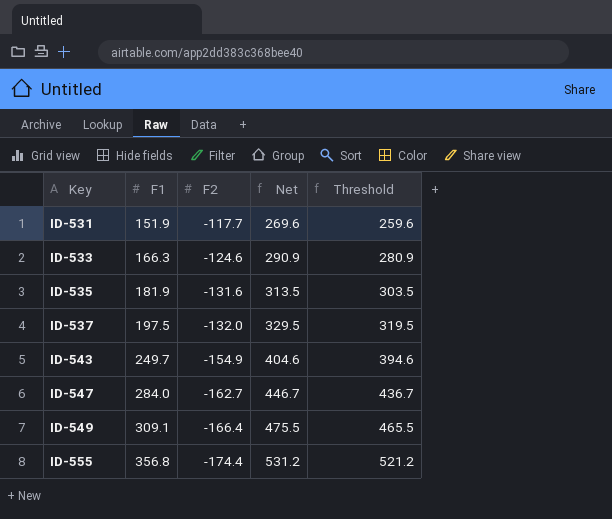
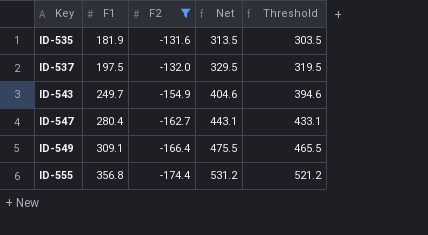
filter: none -> F2 <= -131.6
ID-547 | F1: 284.0 -> 280.4
ID-547 | Net: 446.7 -> 443.1
ID-547 | Threshold: 436.7 -> 433.1

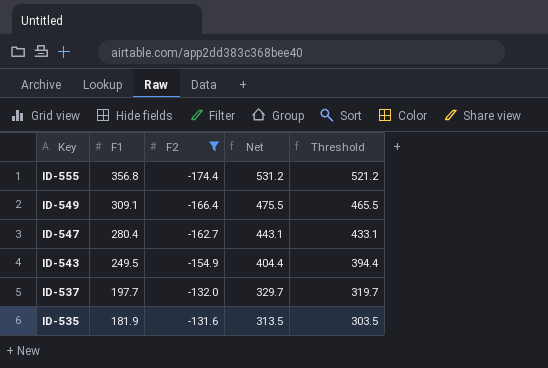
row order: Key ascending -> Key descending
ID-543 | F1: 249.7 -> 249.5
ID-543 | Net: 404.6 -> 404.4
ID-543 | Threshold: 394.6 -> 394.4
ID-537 | F1: 197.5 -> 197.7
ID-537 | Net: 329.5 -> 329.7
ID-537 | Threshold: 319.5 -> 319.7

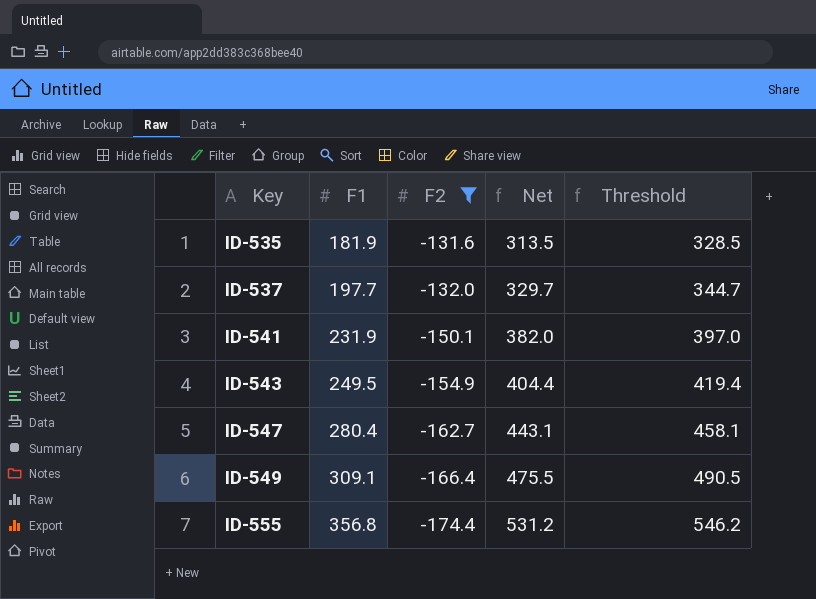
row order: Key descending -> Key ascending
column Threshold | formula: [Net] - 10 -> [Net] + 15
row ID-541: none -> 231.9 | -150.1 | 382.0 | 397.0

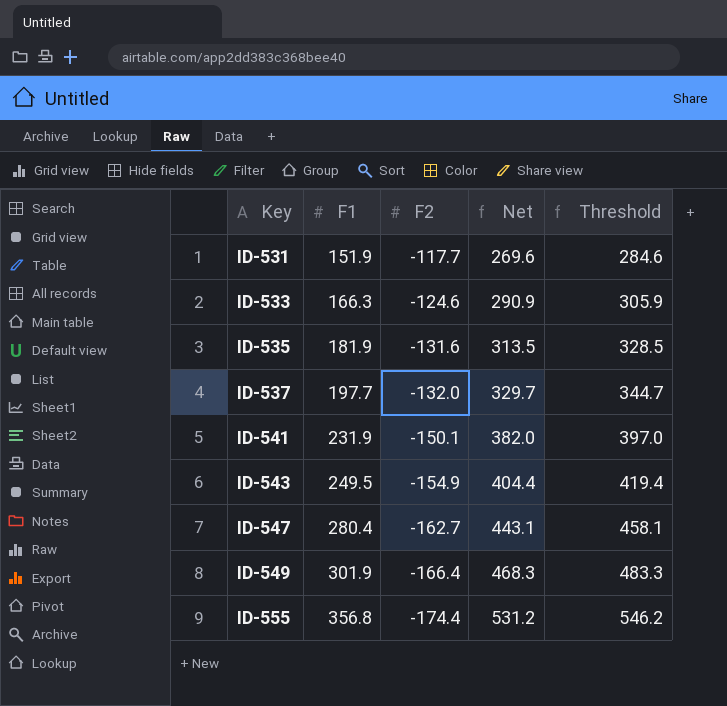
filter: F2 <= -131.6 -> none
ID-549 | F1: 309.1 -> 301.9
ID-549 | Net: 475.5 -> 468.3
ID-549 | Threshold: 490.5 -> 483.3

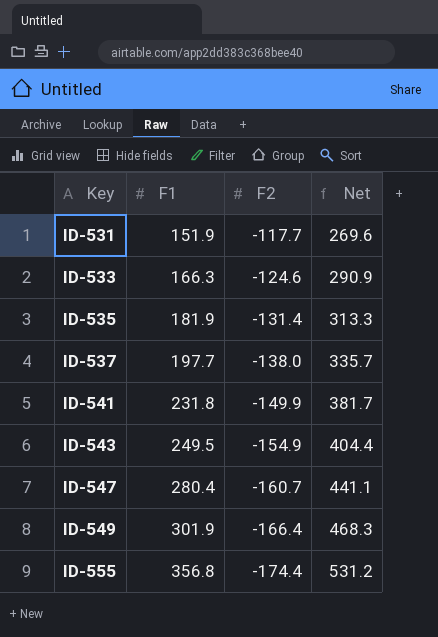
column Threshold | formula: [Net] + 15 -> none
ID-535 | F2: -131.6 -> -131.4
ID-535 | Net: 313.5 -> 313.3
ID-537 | F2: -132.0 -> -138.0
ID-537 | Net: 329.7 -> 335.7
ID-541 | F1: 231.9 -> 231.8
ID-541 | F2: -150.1 -> -149.9
ID-541 | Net: 382.0 -> 381.7
ID-547 | F2: -162.7 -> -160.7
ID-547 | Net: 443.1 -> 441.1

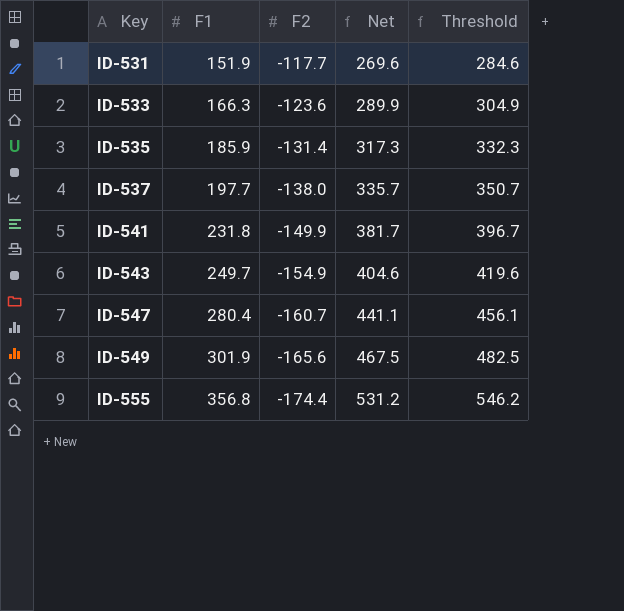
column Threshold | formula: none -> [Net] + 15
ID-533 | F2: -124.6 -> -123.6
ID-533 | Net: 290.9 -> 289.9
ID-535 | F1: 181.9 -> 185.9
ID-535 | Net: 313.3 -> 317.3
ID-543 | F1: 249.5 -> 249.7
ID-543 | Net: 404.4 -> 404.6
ID-549 | F2: -166.4 -> -165.6
ID-549 | Net: 468.3 -> 467.5

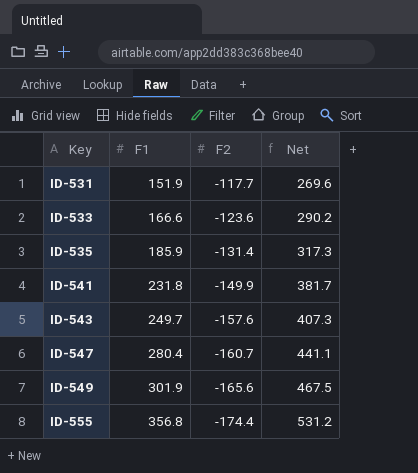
column Threshold | formula: [Net] + 15 -> none
row ID-537: 197.7 | -138.0 | 335.7 | 350.7 -> none
ID-533 | F1: 166.3 -> 166.6
ID-533 | Net: 289.9 -> 290.2
ID-543 | F2: -154.9 -> -157.6
ID-543 | Net: 404.6 -> 407.3

